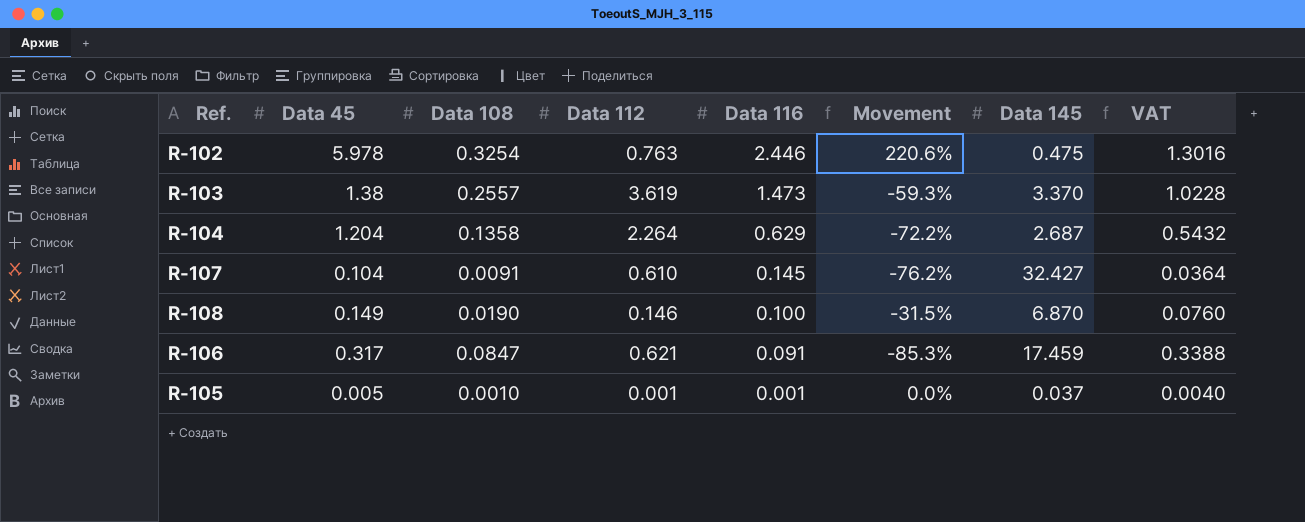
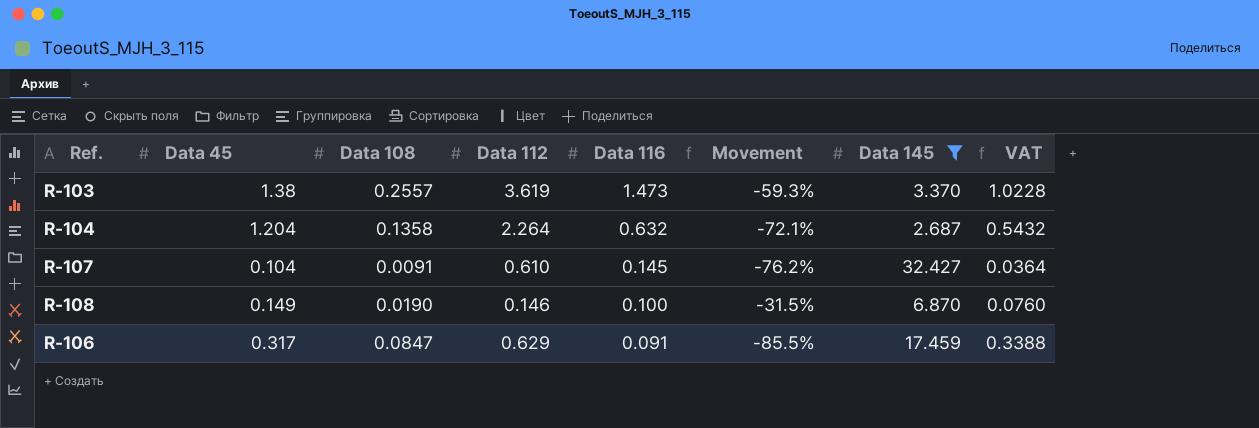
filter: none -> Data 145 >= 2.687
R-104 | Data 116: 0.629 -> 0.632
R-104 | Movement: -72.2% -> -72.1%
R-106 | Data 112: 0.621 -> 0.629
R-106 | Movement: -85.3% -> -85.5%

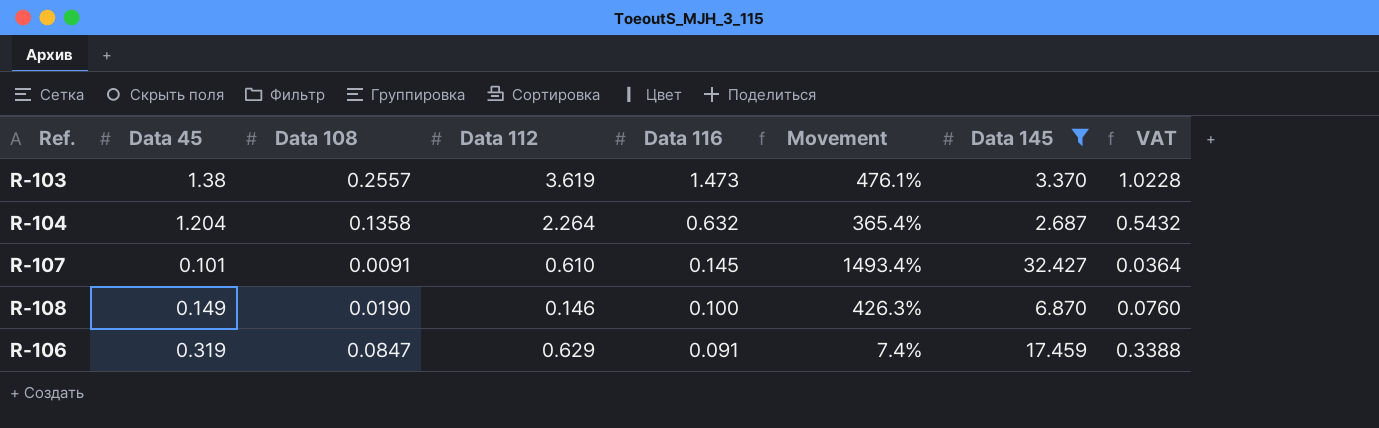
column Movement | formula: ([Data 116] - [Data 112]) / [Data 112] -> ([Data 116] - [Data 108]) / [Data 108]
R-107 | Data 45: 0.104 -> 0.101
R-106 | Data 45: 0.317 -> 0.319

